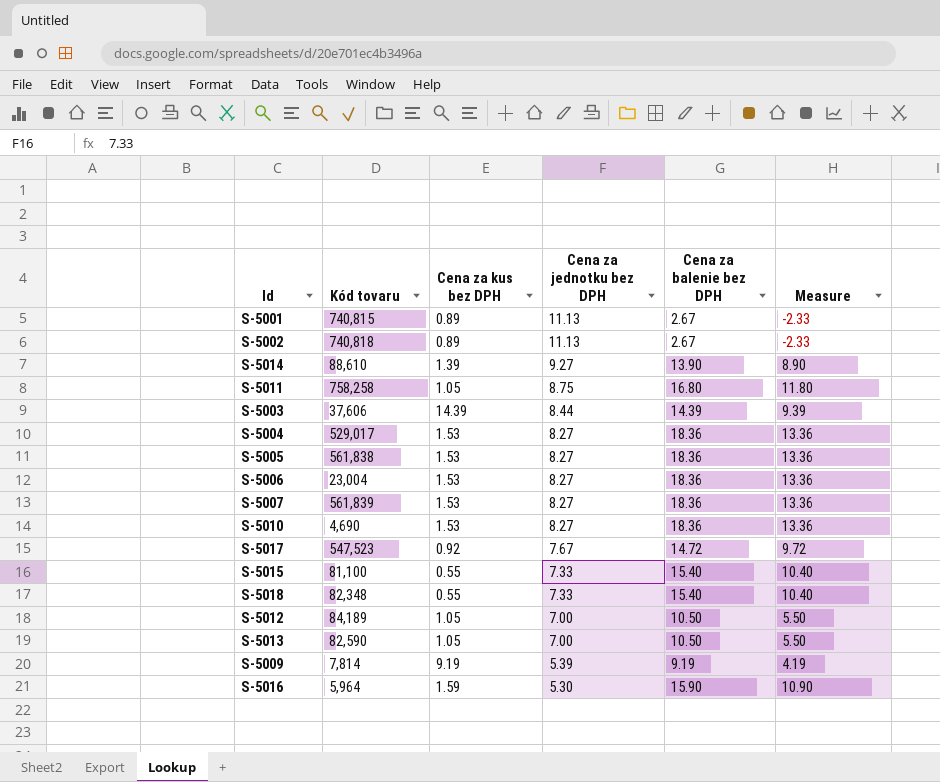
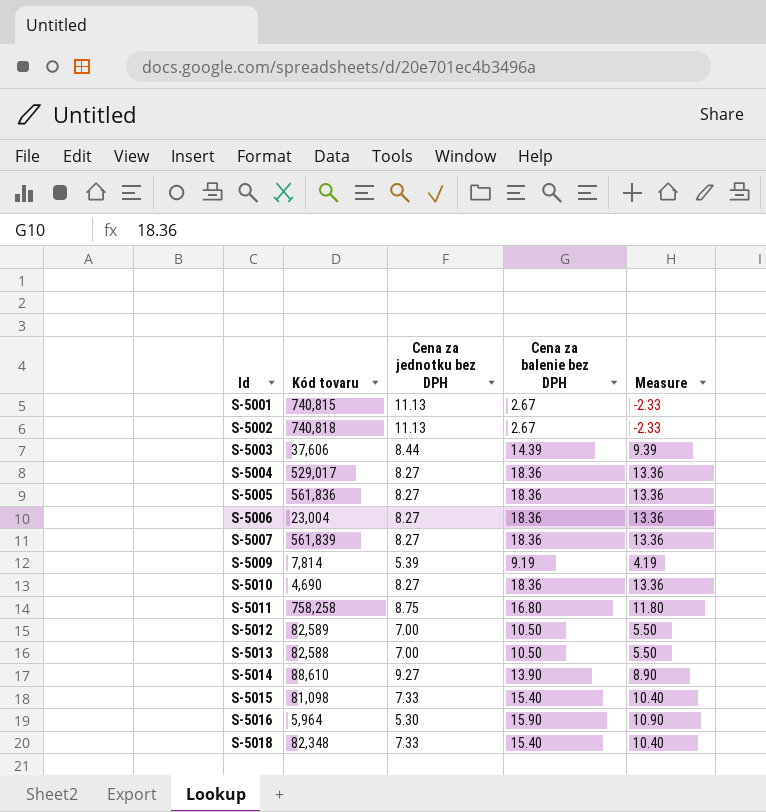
row order: Cena za jednotku bez DPH descending -> Id ascending
column Cena za kus bez DPH | position: 3 -> none
row S-5017: 547,523 | 0.92 | 7.67 | 14.72 | 9.72 -> none
S-5005 | Kód tovaru: 561,838 -> 561,836
S-5012 | Kód tovaru: 84,189 -> 82,589
S-5013 | Kód tovaru: 82,590 -> 82,588
S-5015 | Kód tovaru: 81,100 -> 81,098

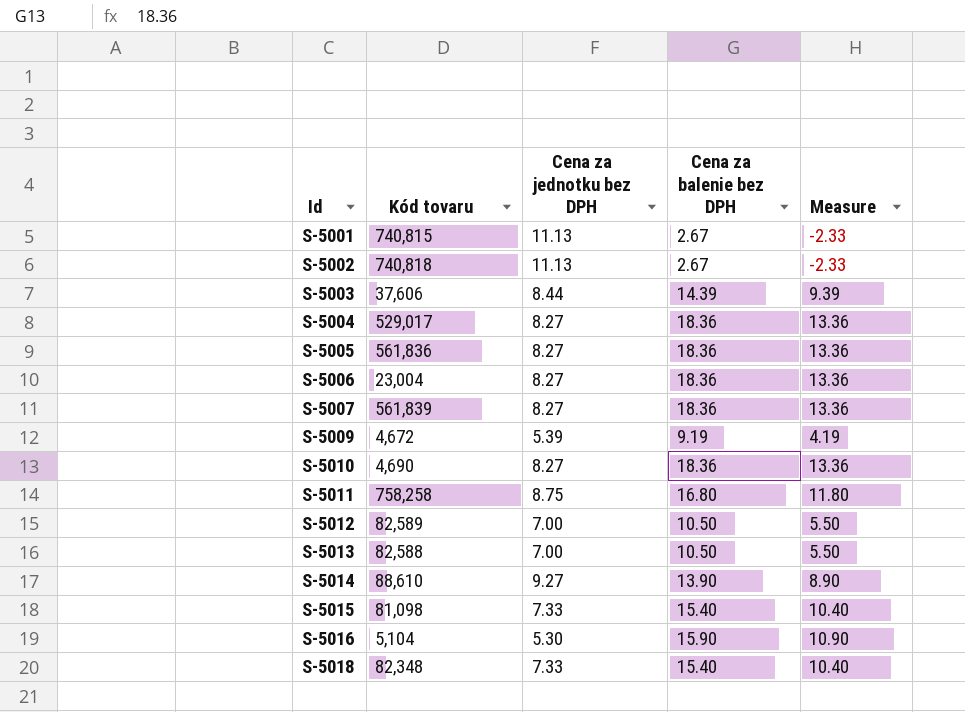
S-5009 | Kód tovaru: 7,814 -> 4,672
S-5016 | Kód tovaru: 5,964 -> 5,104

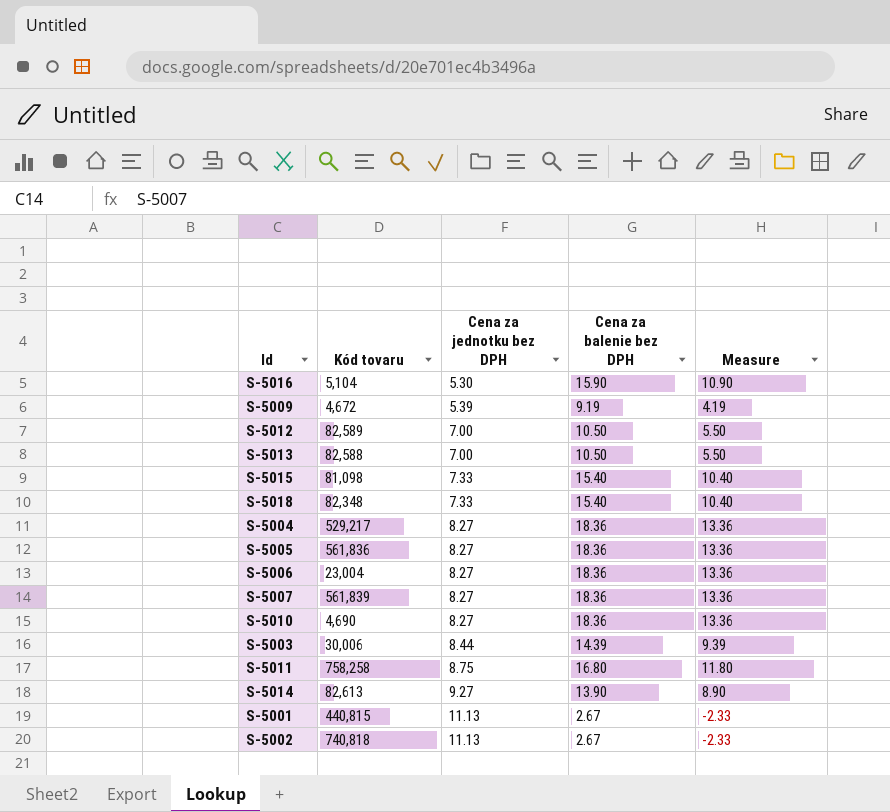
row order: Id ascending -> Cena za jednotku bez DPH ascending
S-5004 | Kód tovaru: 529,017 -> 529,217
S-5003 | Kód tovaru: 37,606 -> 30,006
S-5014 | Kód tovaru: 88,610 -> 82,613
S-5001 | Kód tovaru: 740,815 -> 440,815

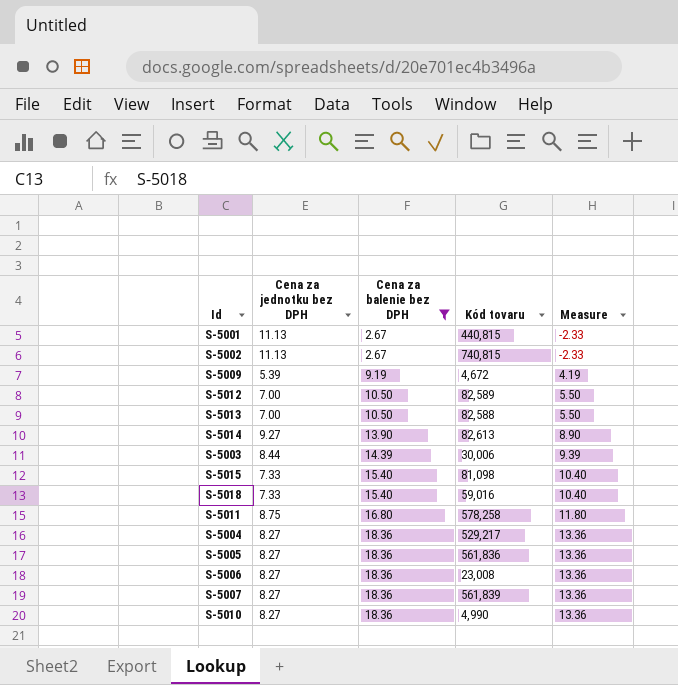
filter: none -> Cena za balenie bez DPH != 15.90
row order: Cena za jednotku bez DPH ascending -> Cena za balenie bez DPH ascending
column Kód tovaru | position: 2 -> 4
S-5002 | Kód tovaru: 740,818 -> 740,815
S-5018 | Kód tovaru: 82,348 -> 59,016
S-5011 | Kód tovaru: 758,258 -> 578,258
S-5006 | Kód tovaru: 23,004 -> 23,008
S-5010 | Kód tovaru: 4,690 -> 4,990

